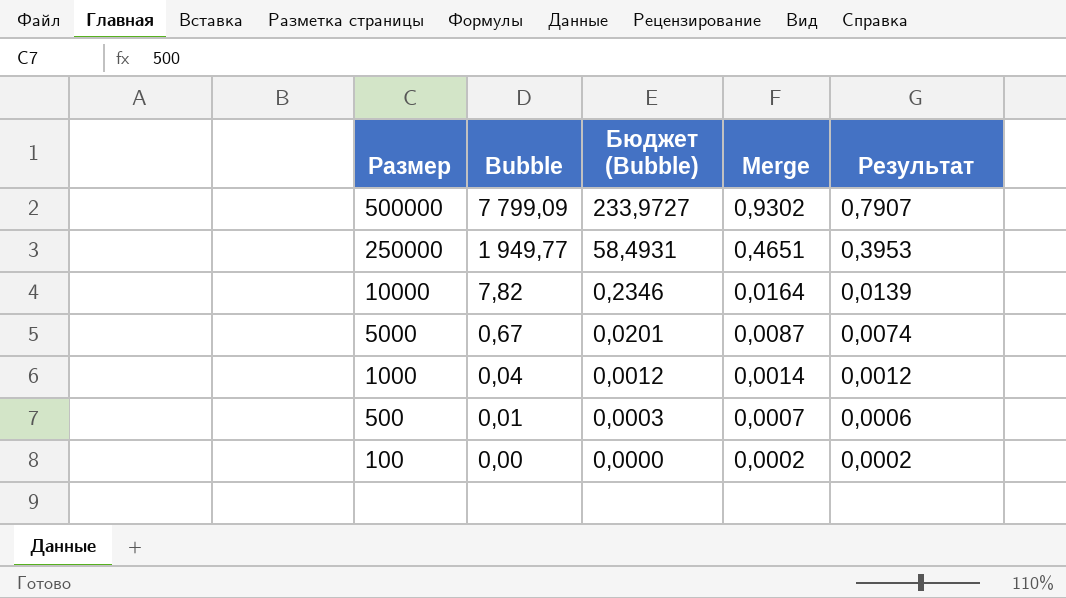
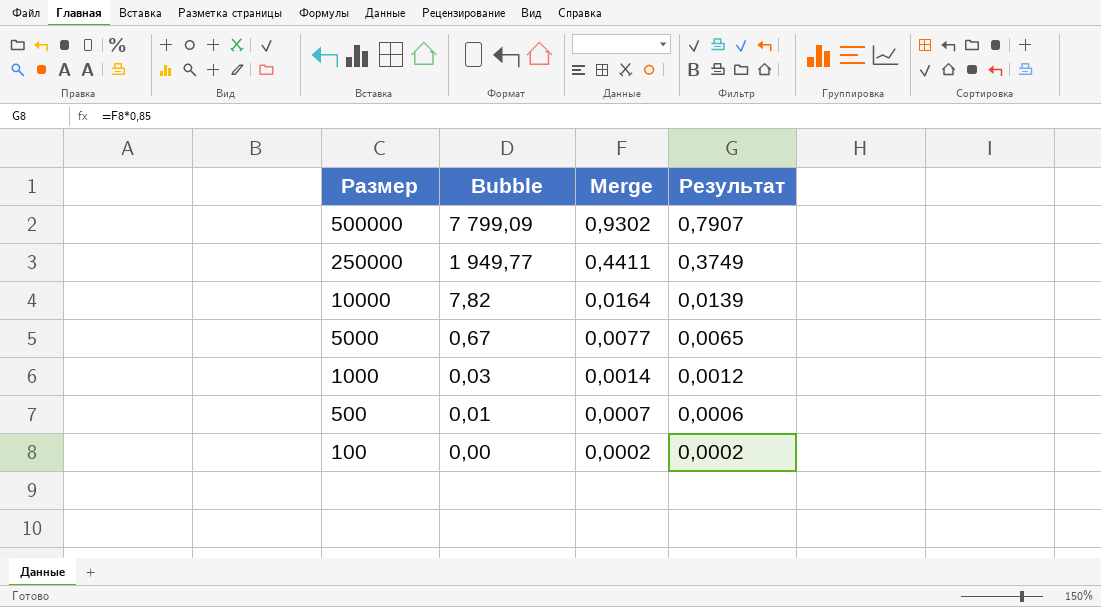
column Бюджет (Bubble) | formula: [Bubble] * 0,03 -> none
250000 | Merge: 0,4651 -> 0,4411
250000 | Результат: 0,3953 -> 0,3749
5000 | Merge: 0,0087 -> 0,0077
5000 | Результат: 0,0074 -> 0,0065
1000 | Bubble: 0,04 -> 0,03

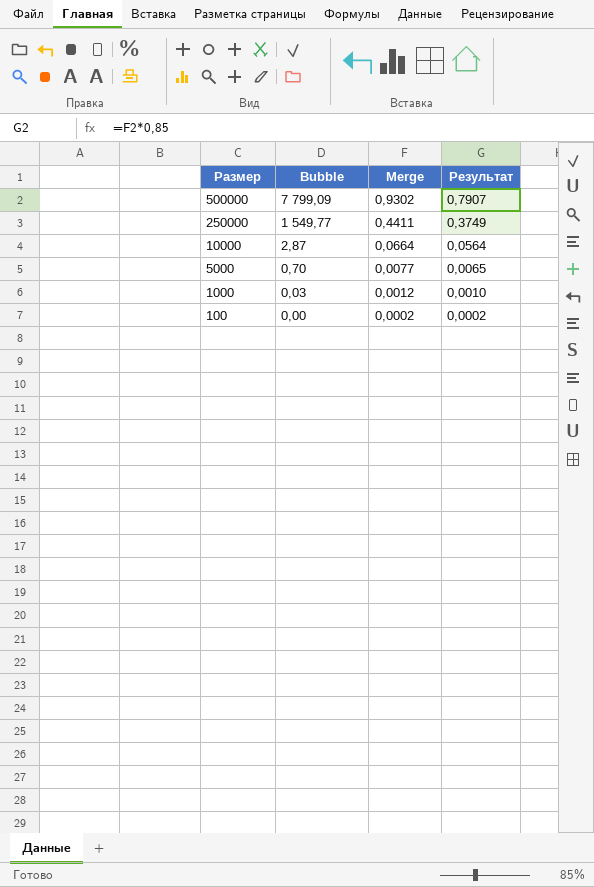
row 500: 0,01 | 0,0007 | 0,0006 -> none
250000 | Bubble: 1 949,77 -> 1 549,77
10000 | Bubble: 7,82 -> 2,87
10000 | Merge: 0,0164 -> 0,0664
10000 | Результат: 0,0139 -> 0,0564
5000 | Bubble: 0,67 -> 0,70
1000 | Merge: 0,0014 -> 0,0012
1000 | Результат: 0,0012 -> 0,0010

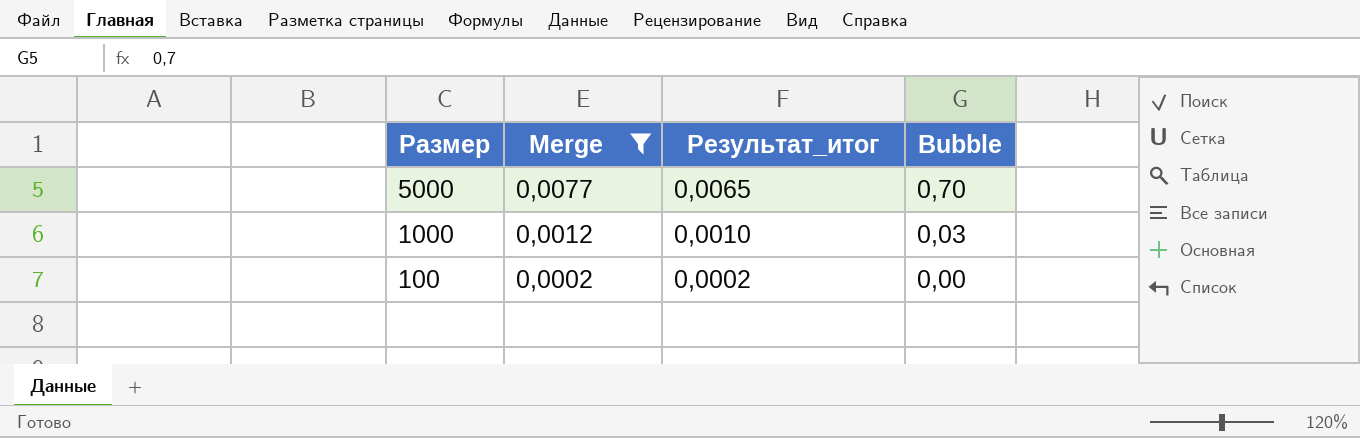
filter: none -> Merge <= 0,0077
column name: Результат -> Результат_итог
column Bubble | position: 2 -> 4

